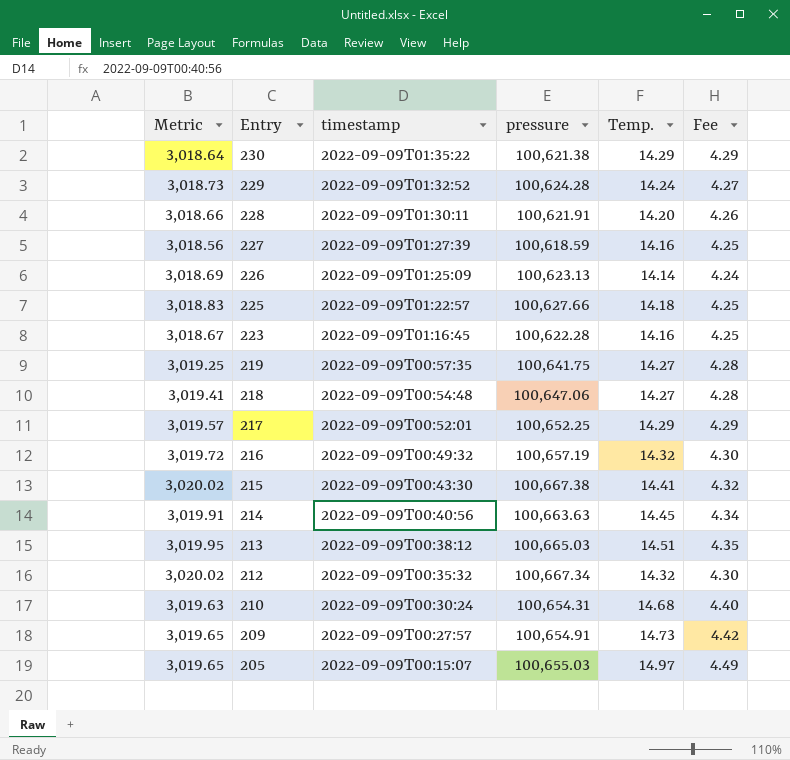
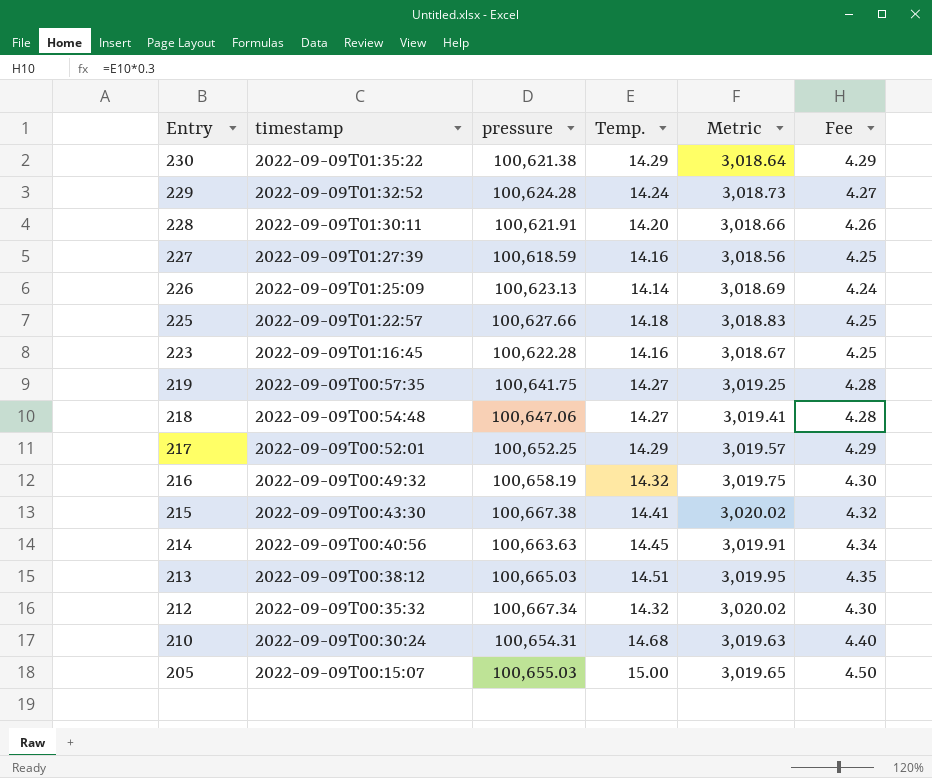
column Metric | position: 1 -> 5
row 209: 3,019.65 | 2022-09-09T00:27:57 | 100,654.91 | 14.73 | 4.42 -> none
216 | pressure: 100,657.19 -> 100,658.19
216 | Metric: 3,019.72 -> 3,019.75
205 | Temp.: 14.97 -> 15.00
205 | Fee: 4.49 -> 4.50

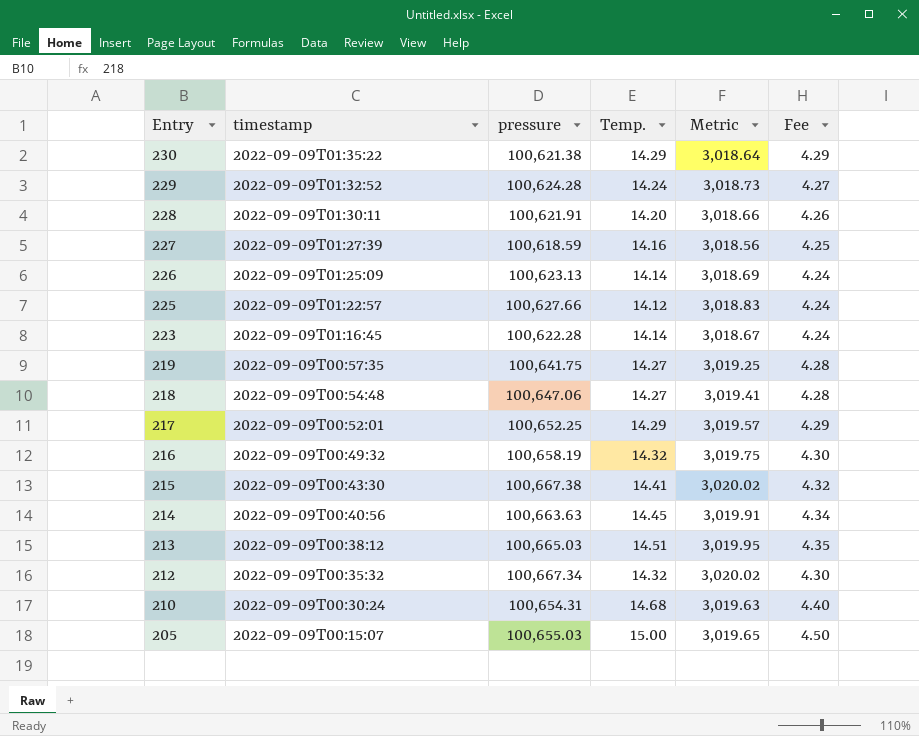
225 | Temp.: 14.18 -> 14.12
225 | Fee: 4.25 -> 4.24
223 | Temp.: 14.16 -> 14.14
223 | Fee: 4.25 -> 4.24

